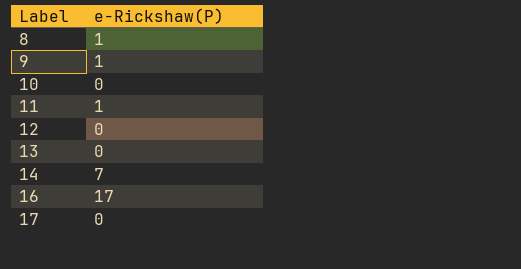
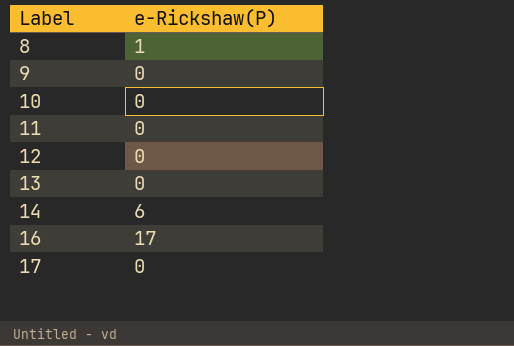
9 | e-Rickshaw(P): 1 -> 0
11 | e-Rickshaw(P): 1 -> 0
14 | e-Rickshaw(P): 7 -> 6

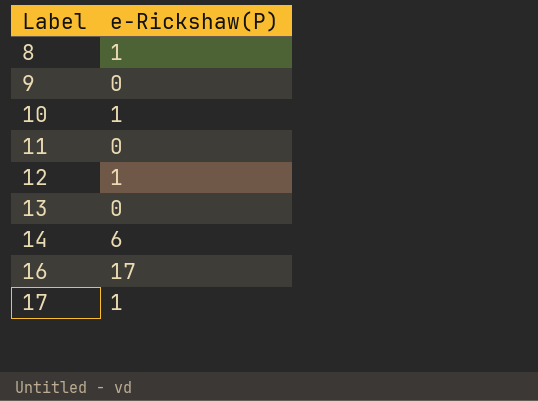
10 | e-Rickshaw(P): 0 -> 1
12 | e-Rickshaw(P): 0 -> 1
17 | e-Rickshaw(P): 0 -> 1

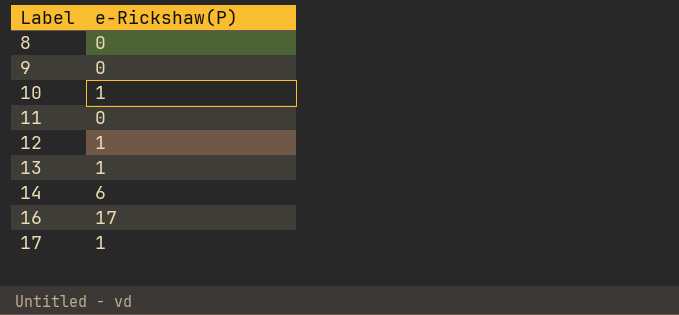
8 | e-Rickshaw(P): 1 -> 0
13 | e-Rickshaw(P): 0 -> 1

